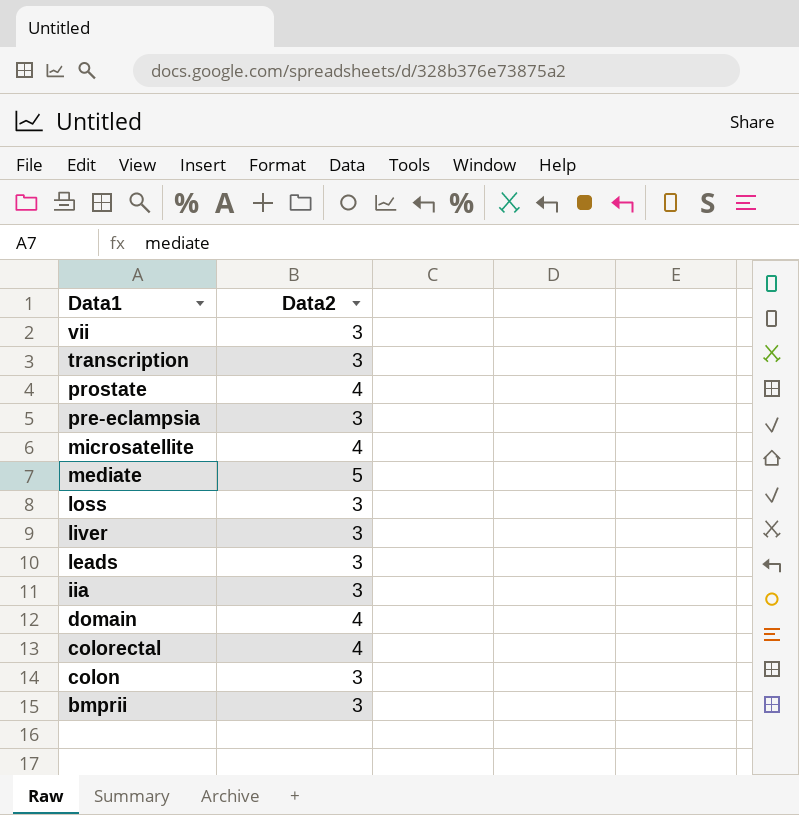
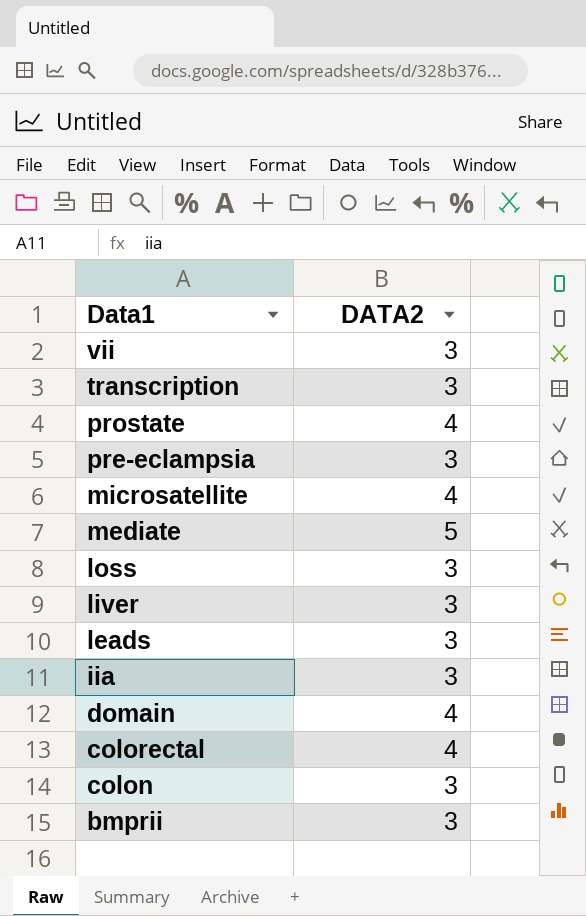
column name: Data2 -> DATA2

